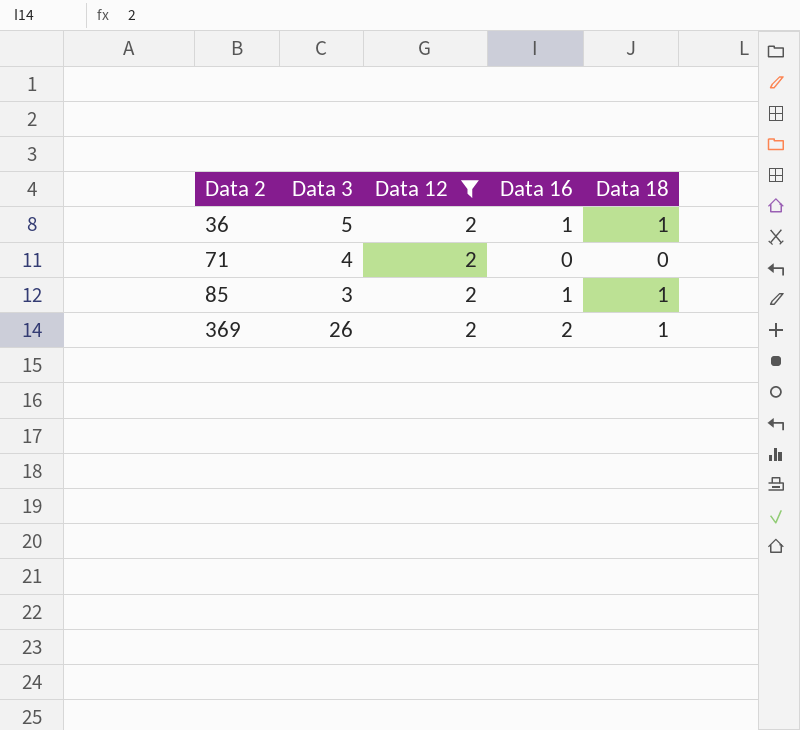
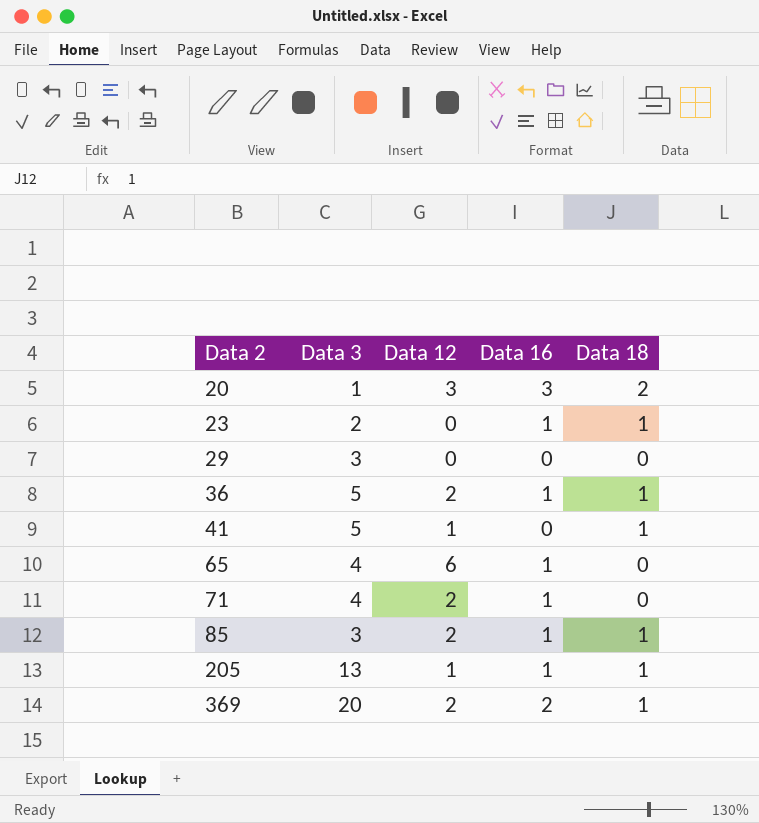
filter: Data 12 = 2 -> none
71 | Data 16: 0 -> 1
369 | Data 3: 26 -> 20

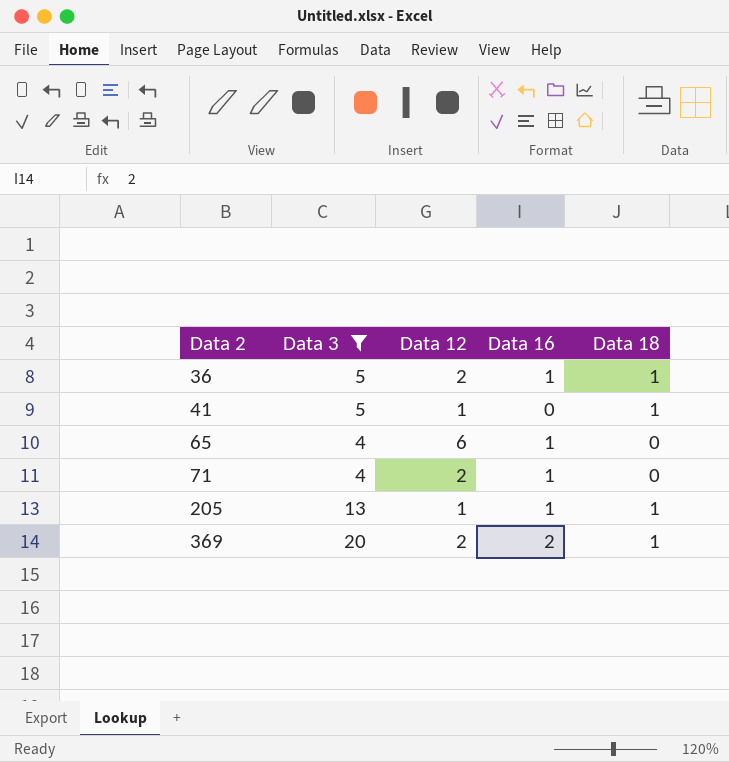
filter: none -> Data 3 >= 4

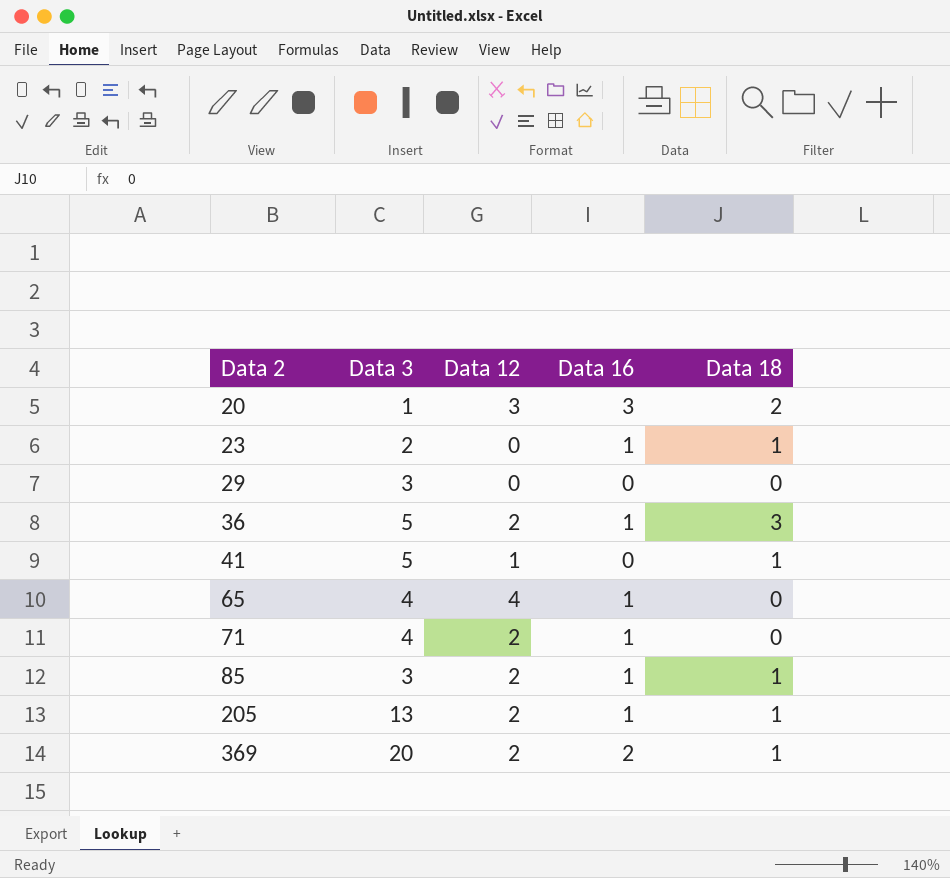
filter: Data 3 >= 4 -> none
36 | Data 18: 1 -> 3
65 | Data 12: 6 -> 4
205 | Data 12: 1 -> 2

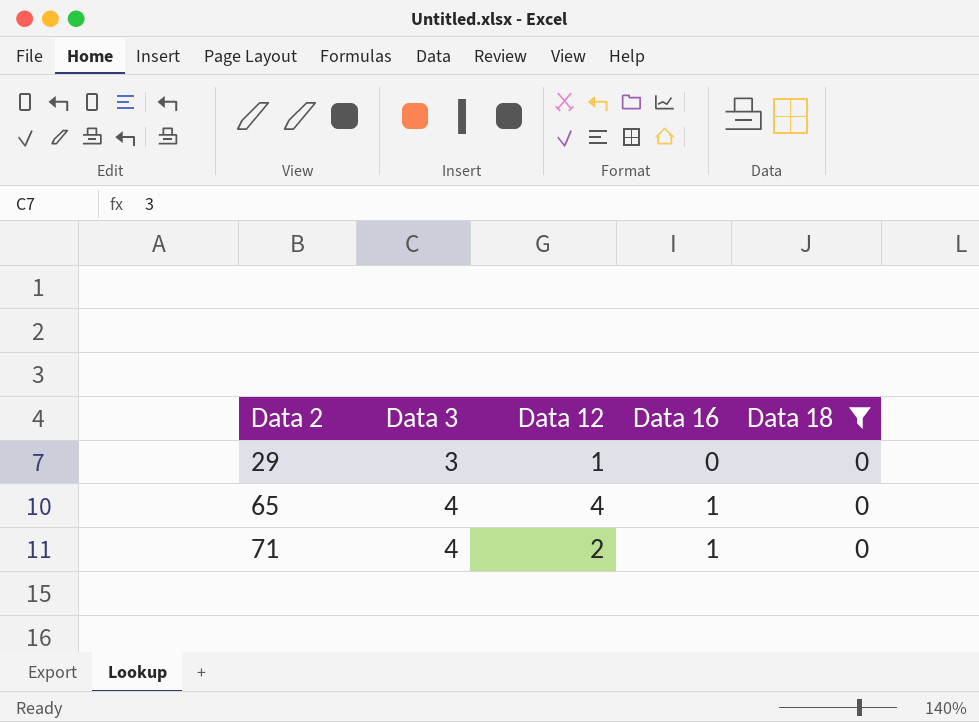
filter: none -> Data 18 = 0
29 | Data 12: 0 -> 1

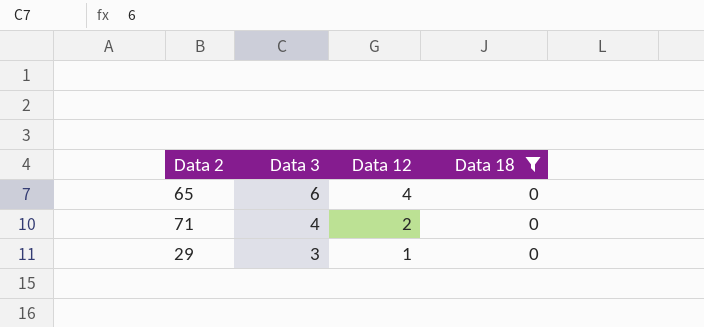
row order: Data 2 ascending -> Data 3 descending
column Data 16 | position: 4 -> none
65 | Data 3: 4 -> 6

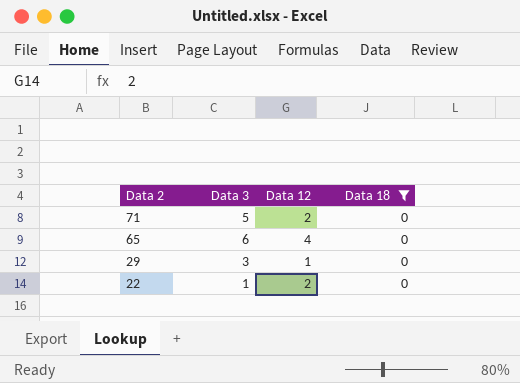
row order: Data 3 descending -> Data 2 descending
71 | Data 3: 4 -> 5
row 22: none -> 1 | 2 | 0

